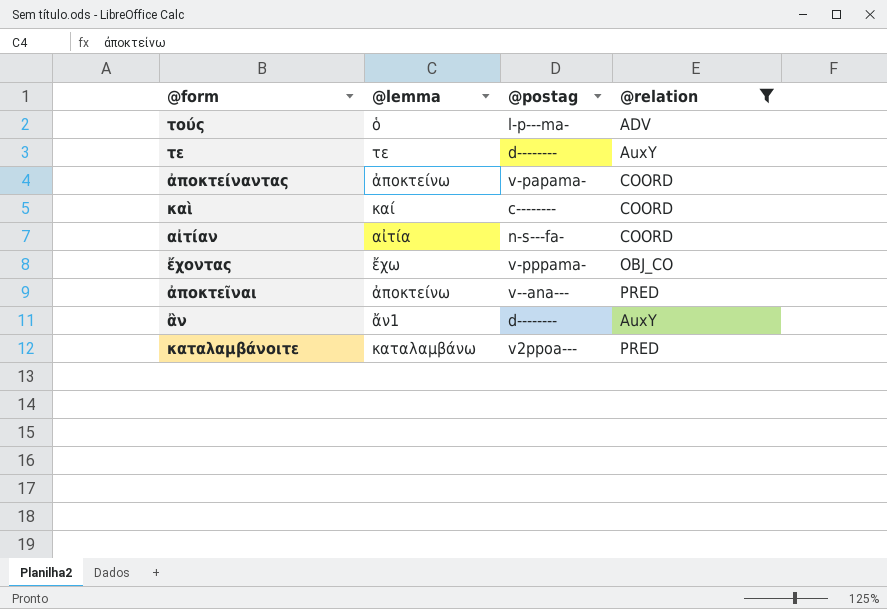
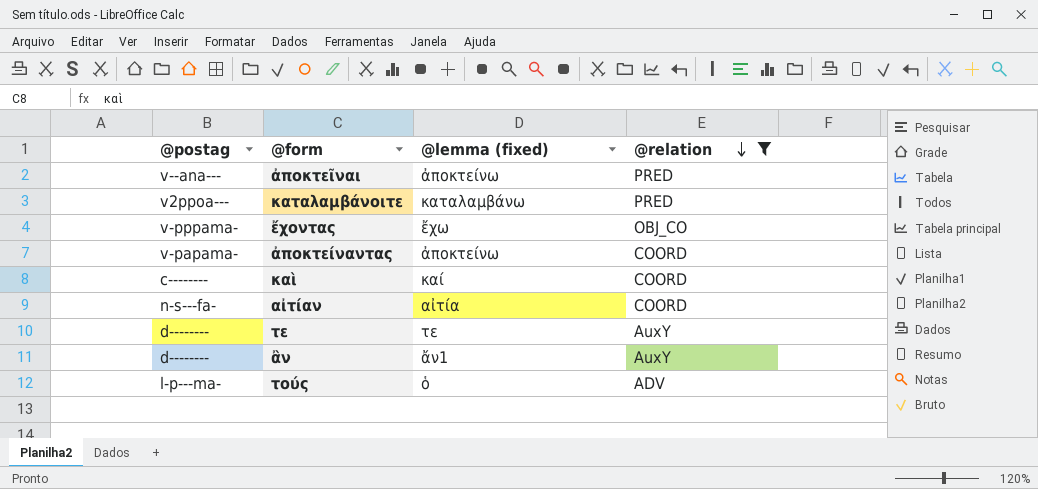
row order: none -> @relation descending
column @postag | position: 3 -> 1
column name: @lemma -> @lemma (fixed)

